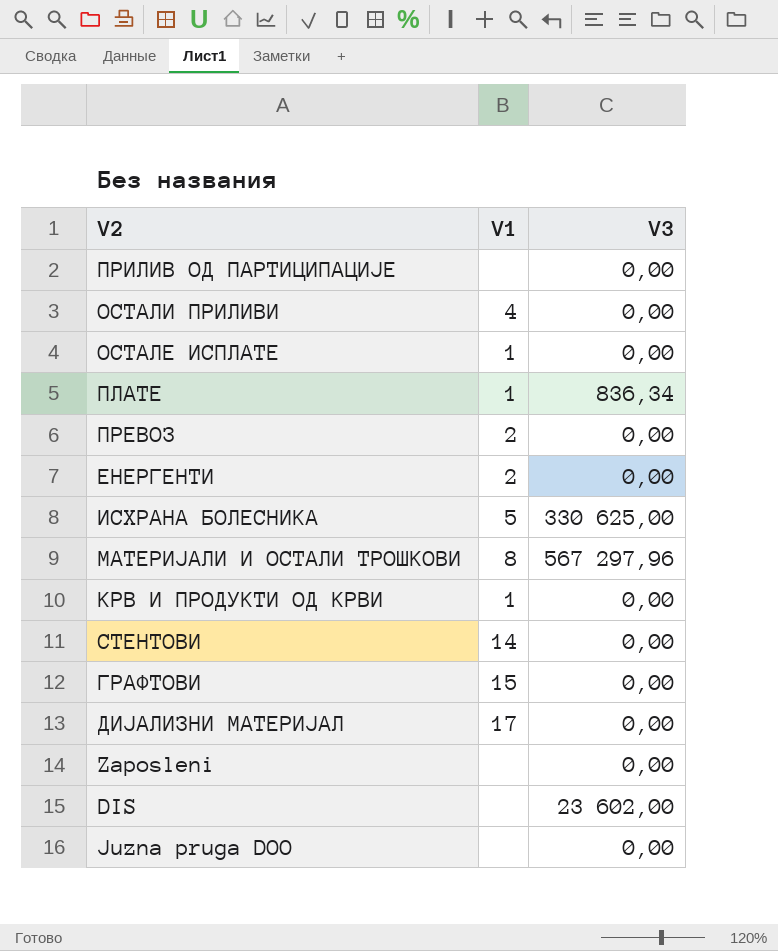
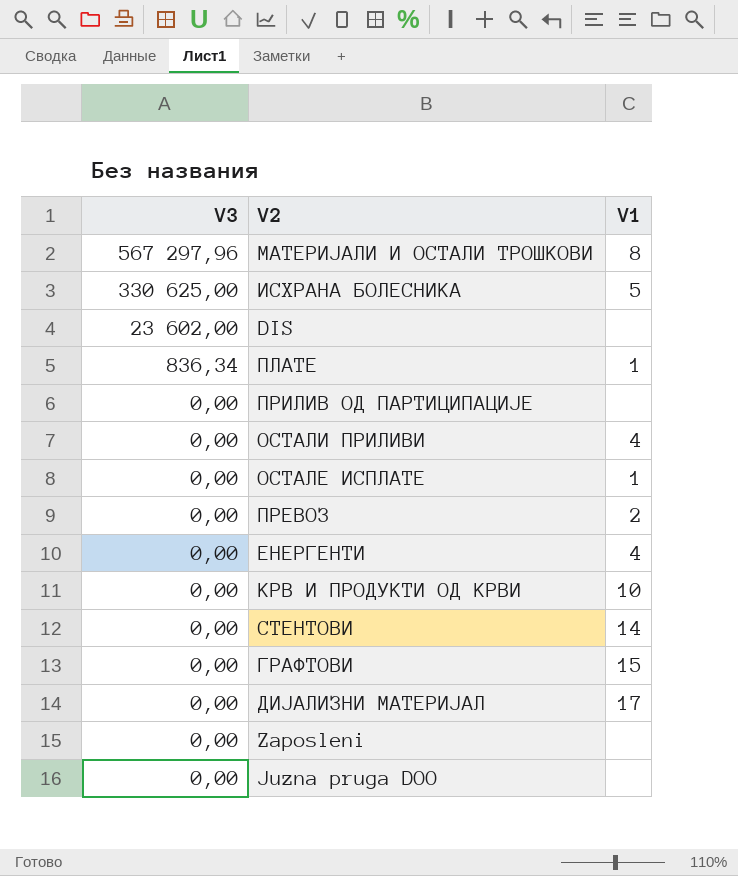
row order: none -> V3 descending
column V3 | position: 3 -> 1
ЕНЕРГЕНТИ | V1: 2 -> 4
КРВ И ПРОДУКТИ ОД КРВИ | V1: 1 -> 10

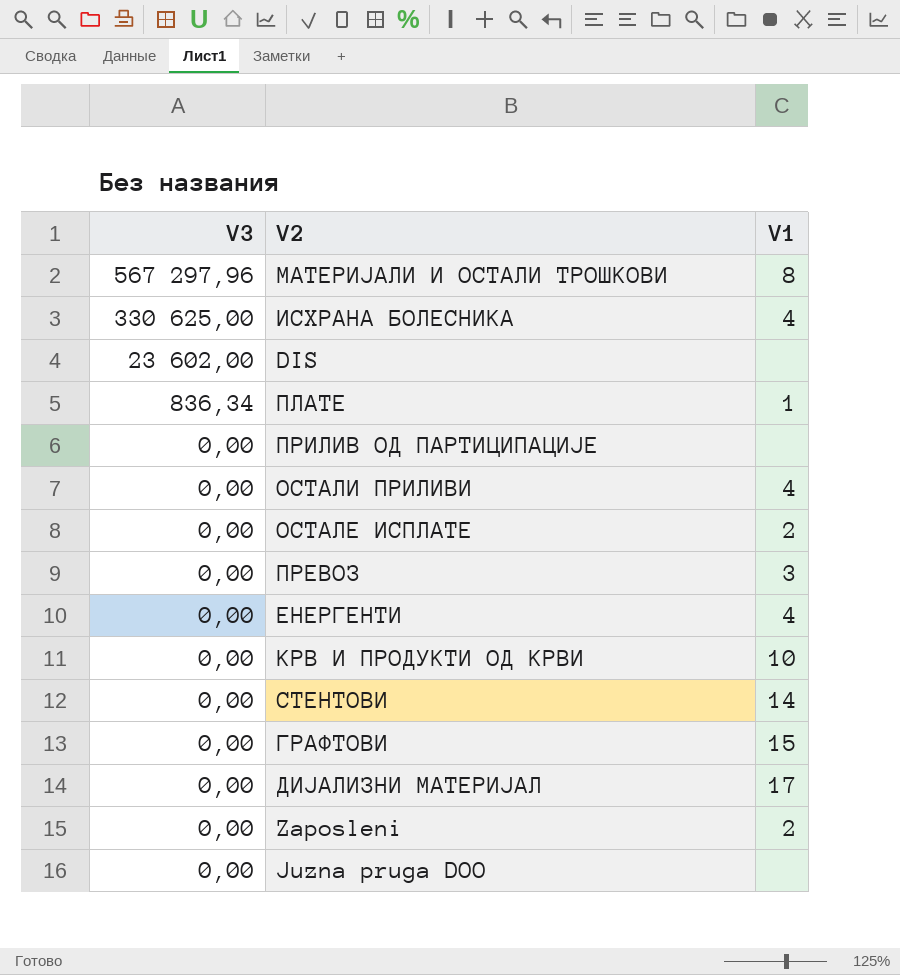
ИСХРАНА БОЛЕСНИКА | V1: 5 -> 4
ОСТАЛЕ ИСПЛАТЕ | V1: 1 -> 2
ПРЕВОЗ | V1: 2 -> 3
Zaposleni | V1: none -> 2

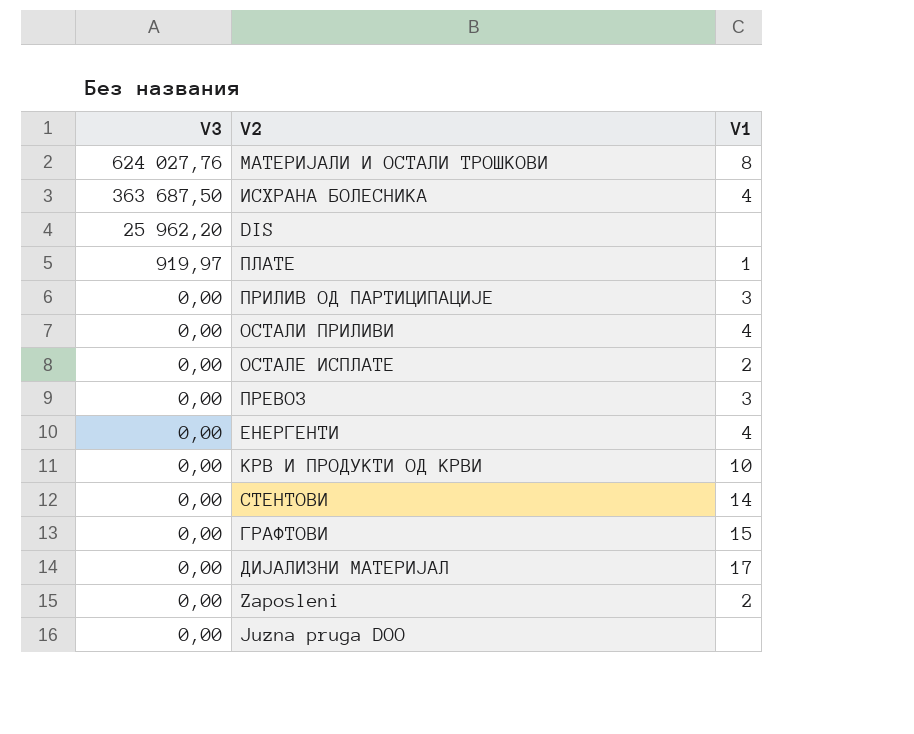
МАТЕРИЈАЛИ И ОСТАЛИ ТРОШКОВИ | V3: 567 297,96 -> 624 027,76
ИСХРАНА БОЛЕСНИКА | V3: 330 625,00 -> 363 687,50
DIS | V3: 23 602,00 -> 25 962,20
ПЛАТЕ | V3: 836,34 -> 919,97
ПРИЛИВ ОД ПАРТИЦИПАЦИЈЕ | V1: none -> 3

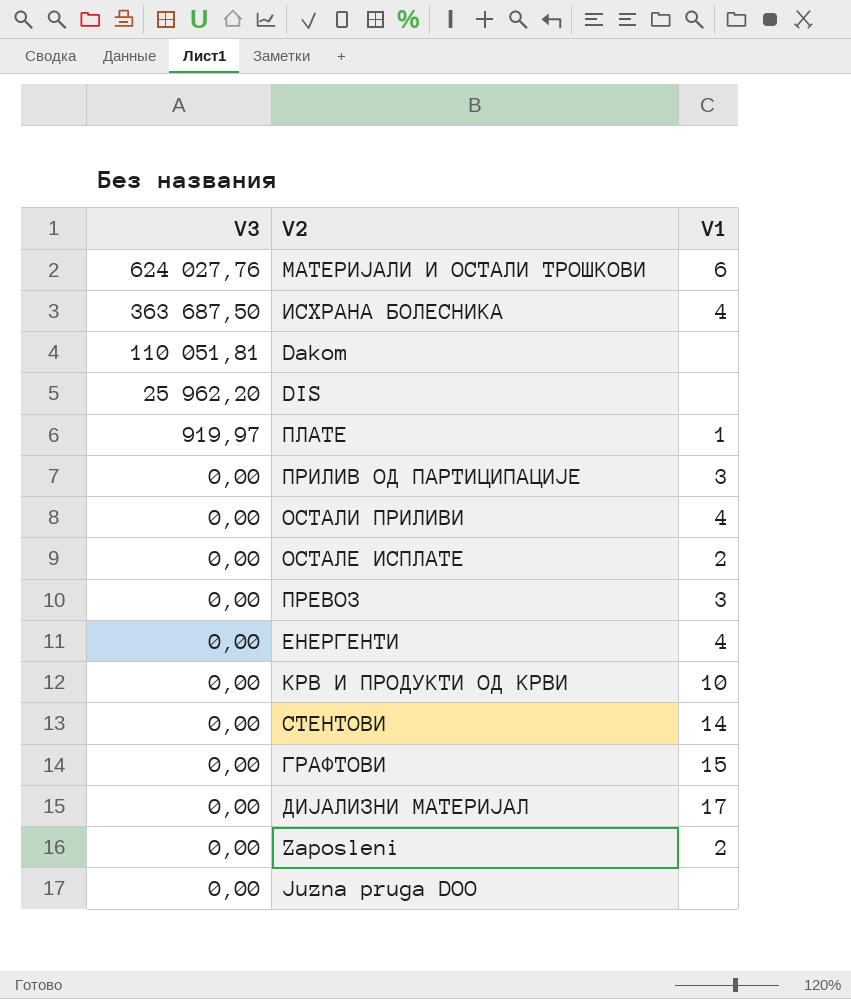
МАТЕРИЈАЛИ И ОСТАЛИ ТРОШКОВИ | V1: 8 -> 6
row Dakom: none -> 110 051,81 | none

